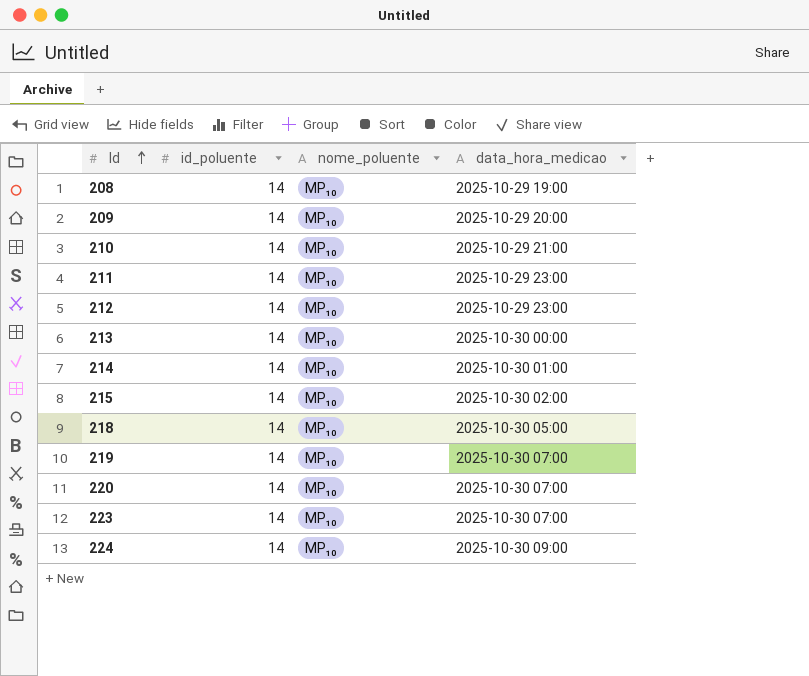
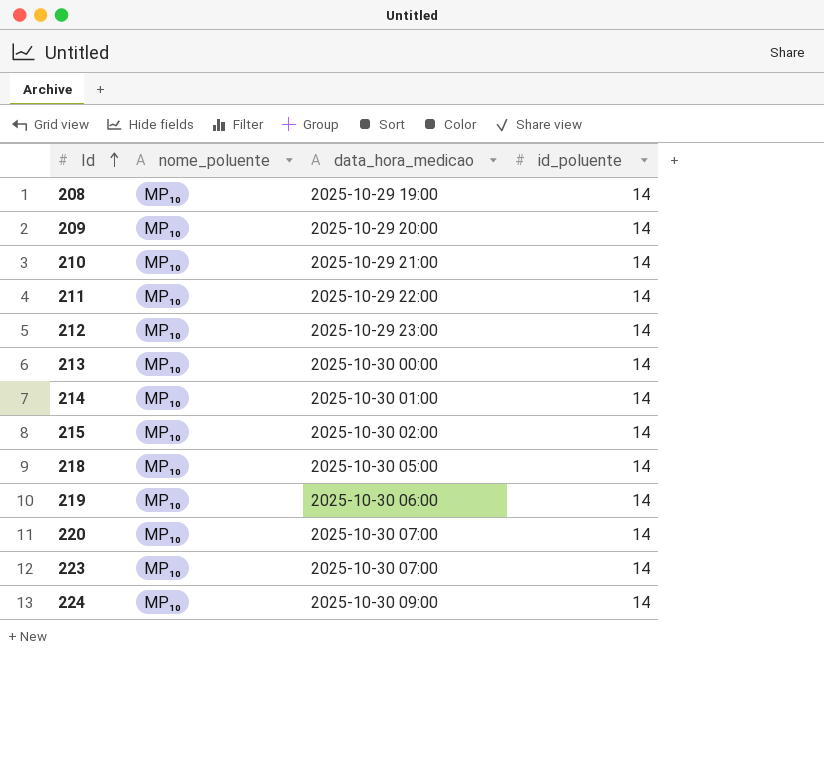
column id_poluente | position: 2 -> 4
211 | data_hora_medicao: 2025-10-29 23:00 -> 2025-10-29 22:00
219 | data_hora_medicao: 2025-10-30 07:00 -> 2025-10-30 06:00

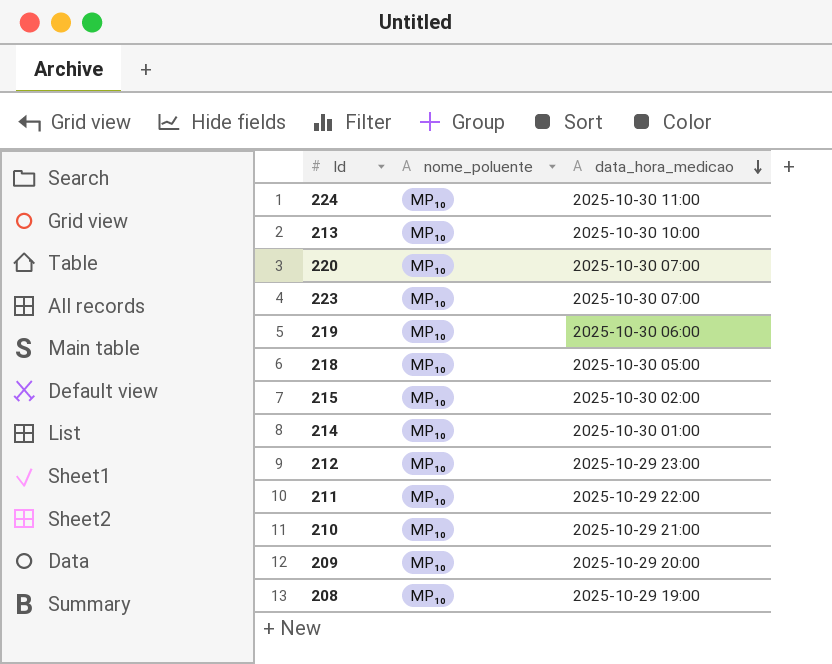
row order: Id ascending -> data_hora_medicao descending
column id_poluente | position: 4 -> none
224 | data_hora_medicao: 2025-10-30 09:00 -> 2025-10-30 11:00
213 | data_hora_medicao: 2025-10-30 00:00 -> 2025-10-30 10:00

